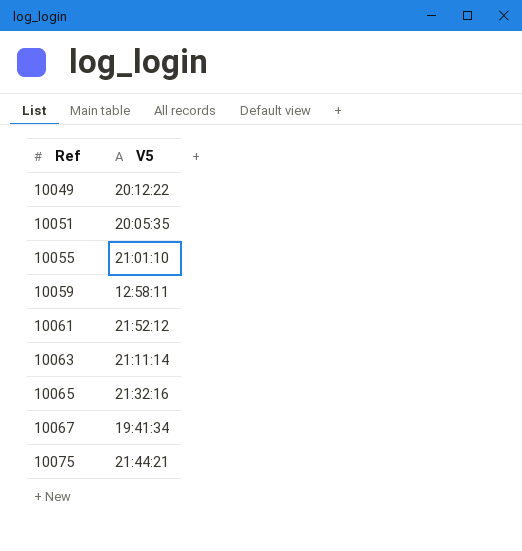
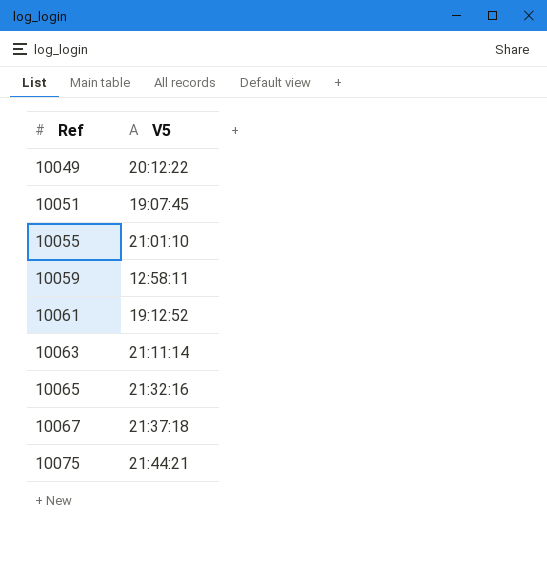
10051 | V5: 20:05:35 -> 19:07:45
10061 | V5: 21:52:12 -> 19:12:52
10067 | V5: 19:41:34 -> 21:37:18

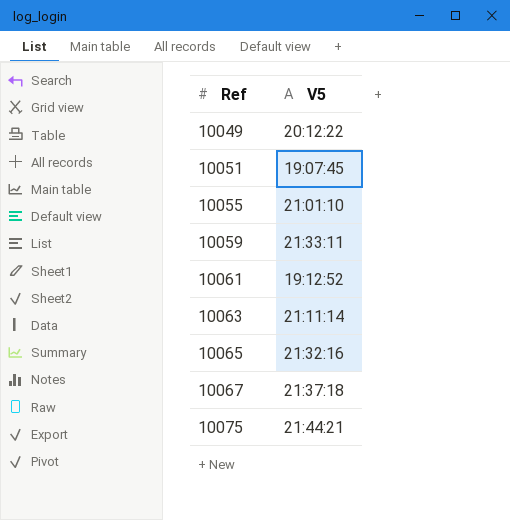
10059 | V5: 12:58:11 -> 21:33:11

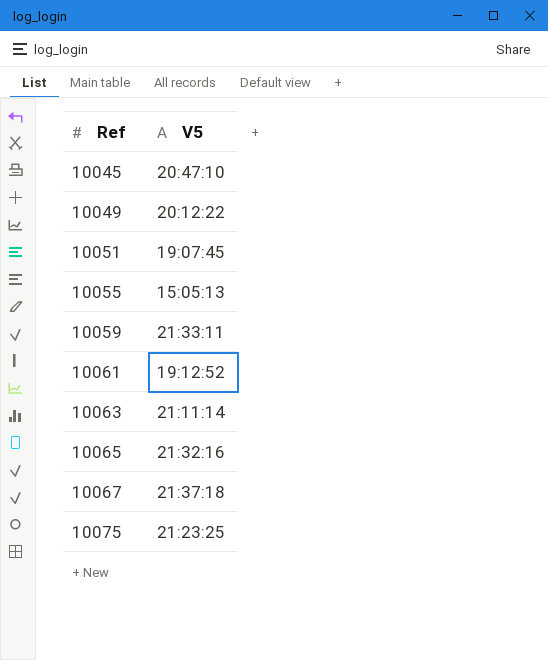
row 10045: none -> 20:47:10
10055 | V5: 21:01:10 -> 15:05:13
10075 | V5: 21:44:21 -> 21:23:25

